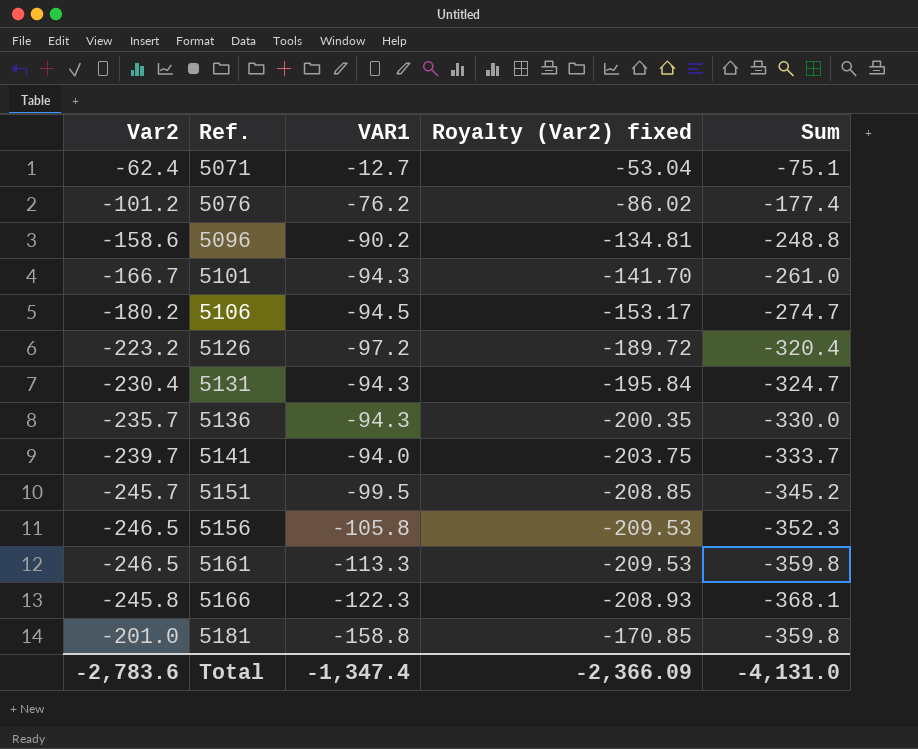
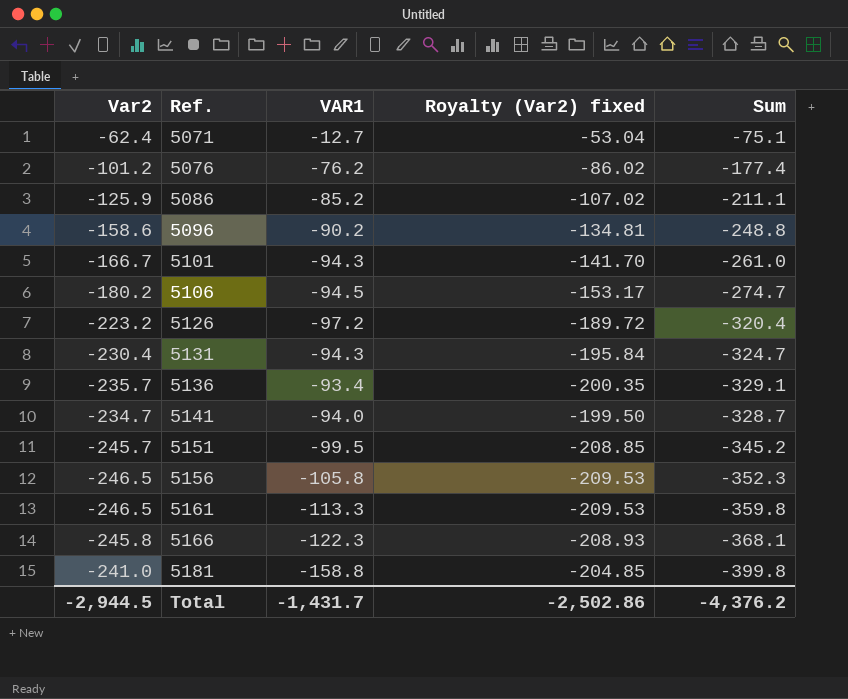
row 5086: none -> -125.9 | -85.2 | -107.02 | -211.1
5136 | VAR1: -94.3 -> -93.4
5136 | Sum: -330.0 -> -329.1
5141 | Var2: -239.7 -> -234.7
5141 | Royalty (Var2) fixed: -203.75 -> -199.50
5141 | Sum: -333.7 -> -328.7
5181 | Var2: -201.0 -> -241.0
5181 | Royalty (Var2) fixed: -170.85 -> -204.85
5181 | Sum: -359.8 -> -399.8
Total | Var2: -2,783.6 -> -2,944.5
Total | VAR1: -1,347.4 -> -1,431.7
Total | Royalty (Var2) fixed: -2,366.09 -> -2,502.86
Total | Sum: -4,131.0 -> -4,376.2

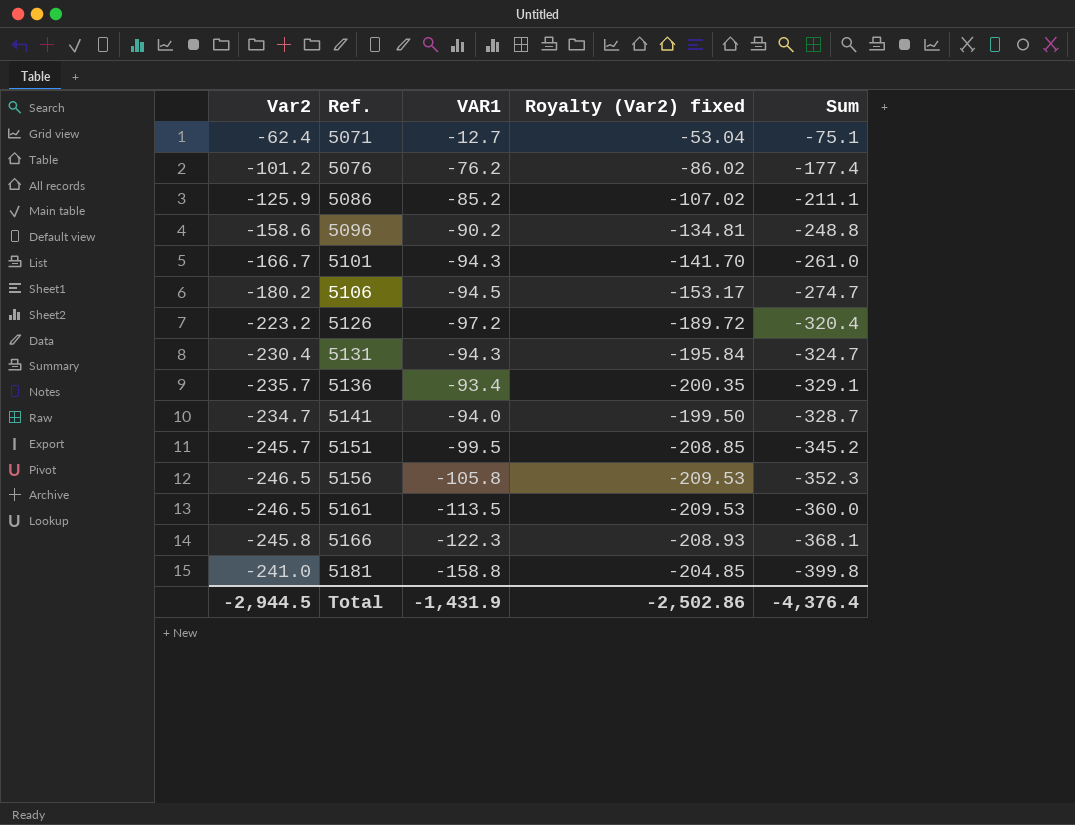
5161 | VAR1: -113.3 -> -113.5
5161 | Sum: -359.8 -> -360.0
Total | VAR1: -1,431.7 -> -1,431.9
Total | Sum: -4,376.2 -> -4,376.4

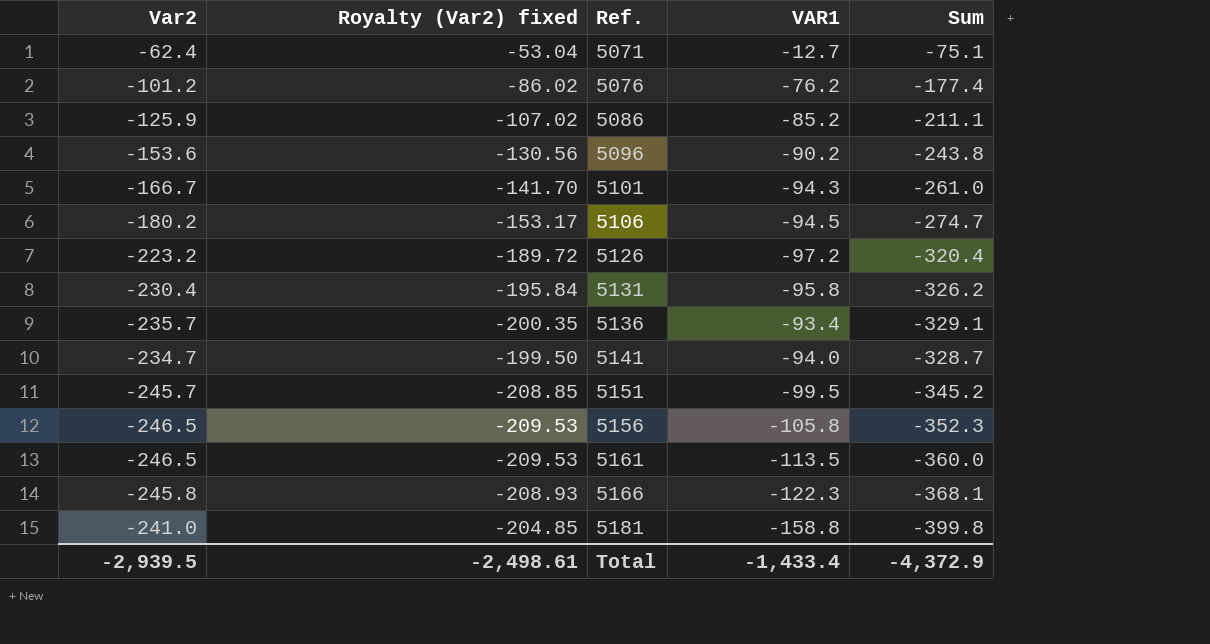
column Royalty (Var2) fixed | position: 4 -> 2
5096 | Var2: -158.6 -> -153.6
5096 | Royalty (Var2) fixed: -134.81 -> -130.56
5096 | Sum: -248.8 -> -243.8
5131 | VAR1: -94.3 -> -95.8
5131 | Sum: -324.7 -> -326.2
Total | Var2: -2,944.5 -> -2,939.5
Total | Royalty (Var2) fixed: -2,502.86 -> -2,498.61
Total | VAR1: -1,431.9 -> -1,433.4
Total | Sum: -4,376.4 -> -4,372.9

